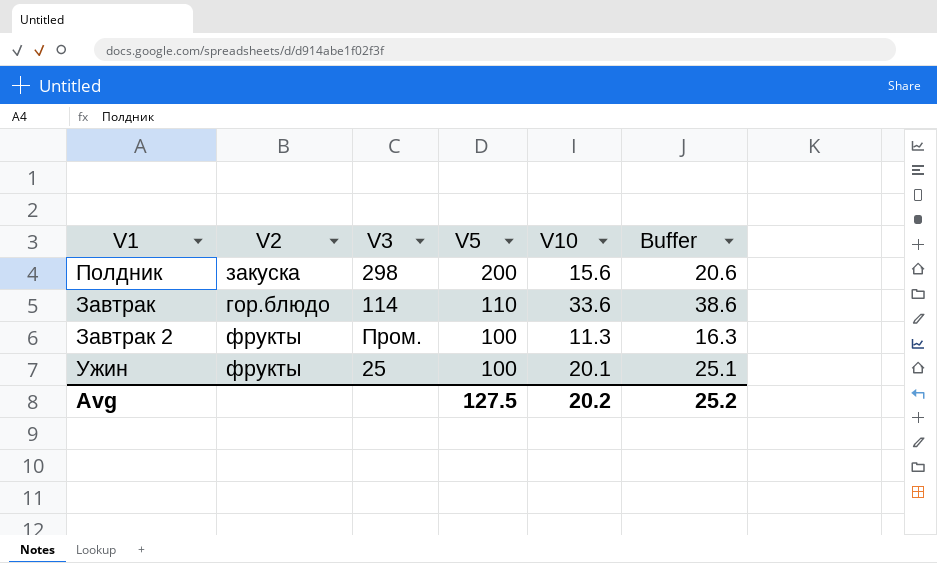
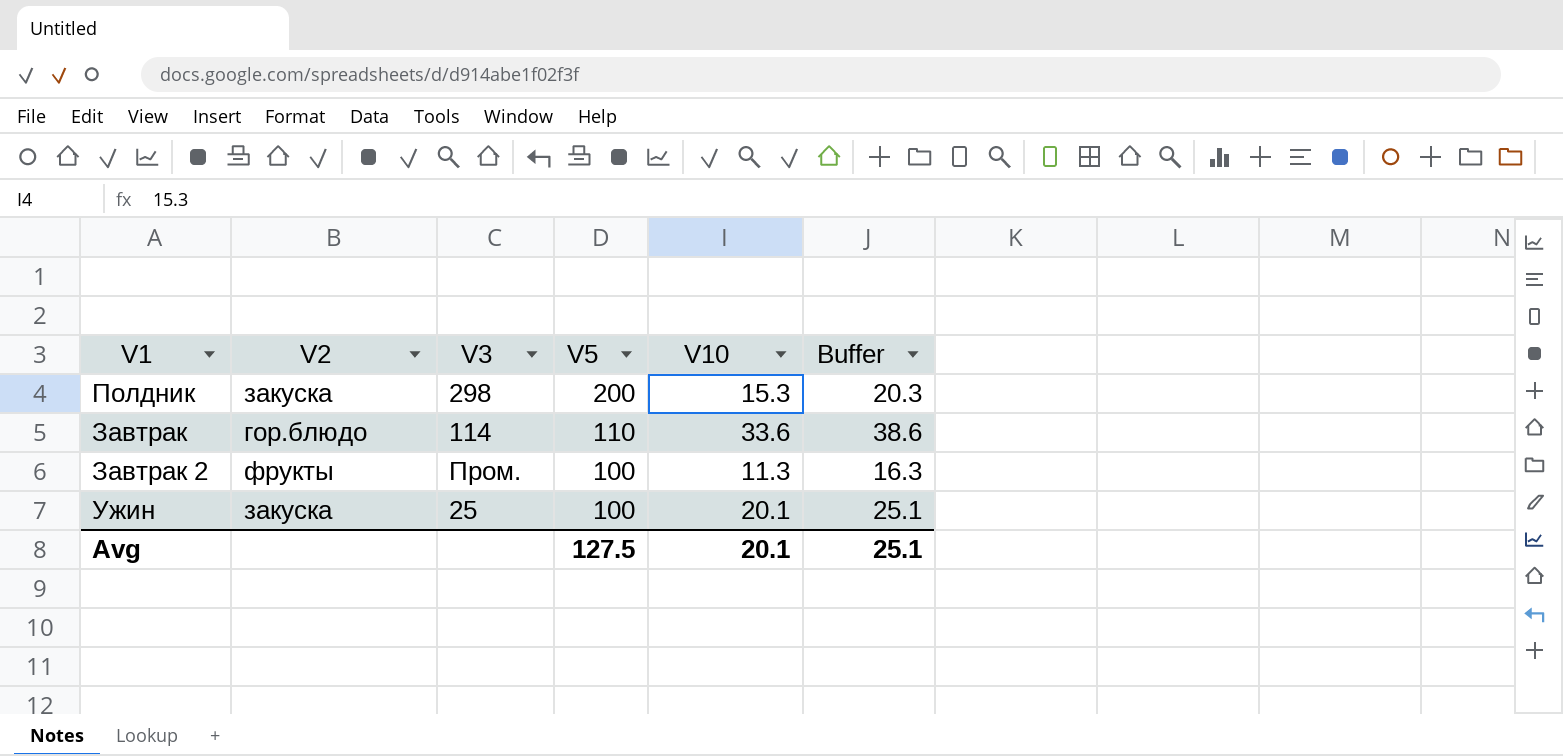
Полдник | V10: 15.6 -> 15.3
Полдник | Buffer: 20.6 -> 20.3
Ужин | V2: фрукты -> закуска
Avg | V10: 20.2 -> 20.1
Avg | Buffer: 25.2 -> 25.1

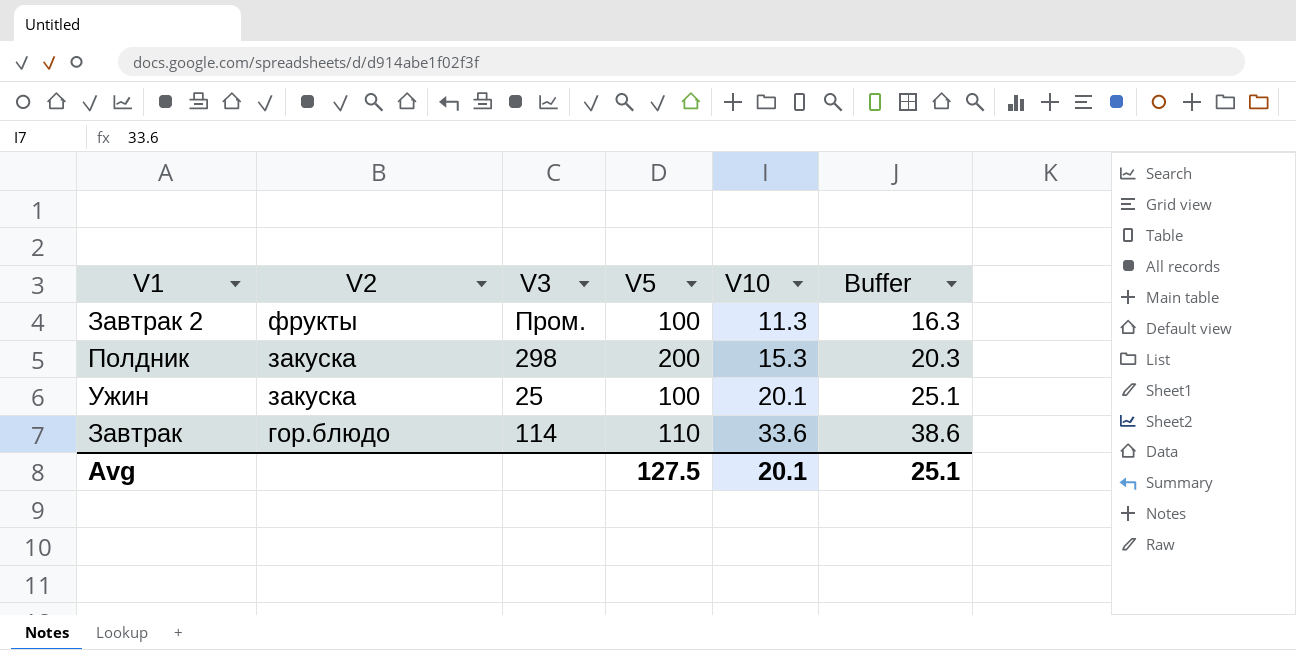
row order: V5 descending -> V2 descending

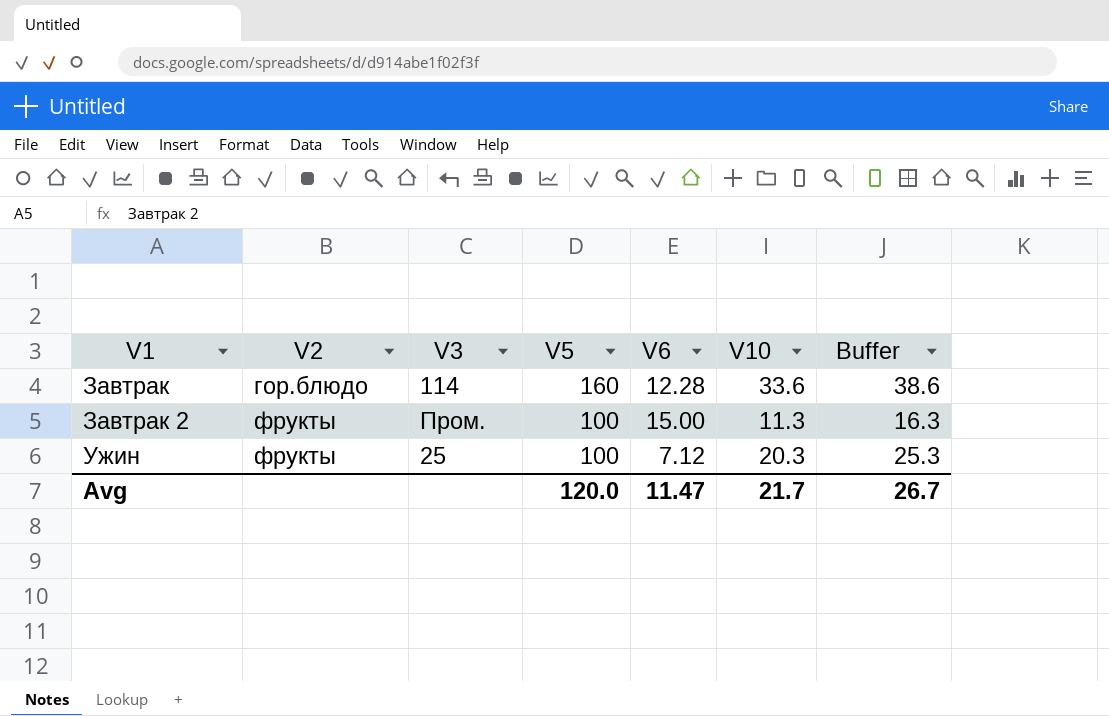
row order: V2 descending -> V1 ascending
column V6 | position: none -> 5
row Полдник: закуска | 298 | 200 | 15.3 | 20.3 -> none
Завтрак | V5: 110 -> 160
Ужин | V2: закуска -> фрукты
Ужин | V10: 20.1 -> 20.3
Ужин | Buffer: 25.1 -> 25.3
Avg | V5: 127.5 -> 120.0
Avg | V10: 20.1 -> 21.7
Avg | Buffer: 25.1 -> 26.7

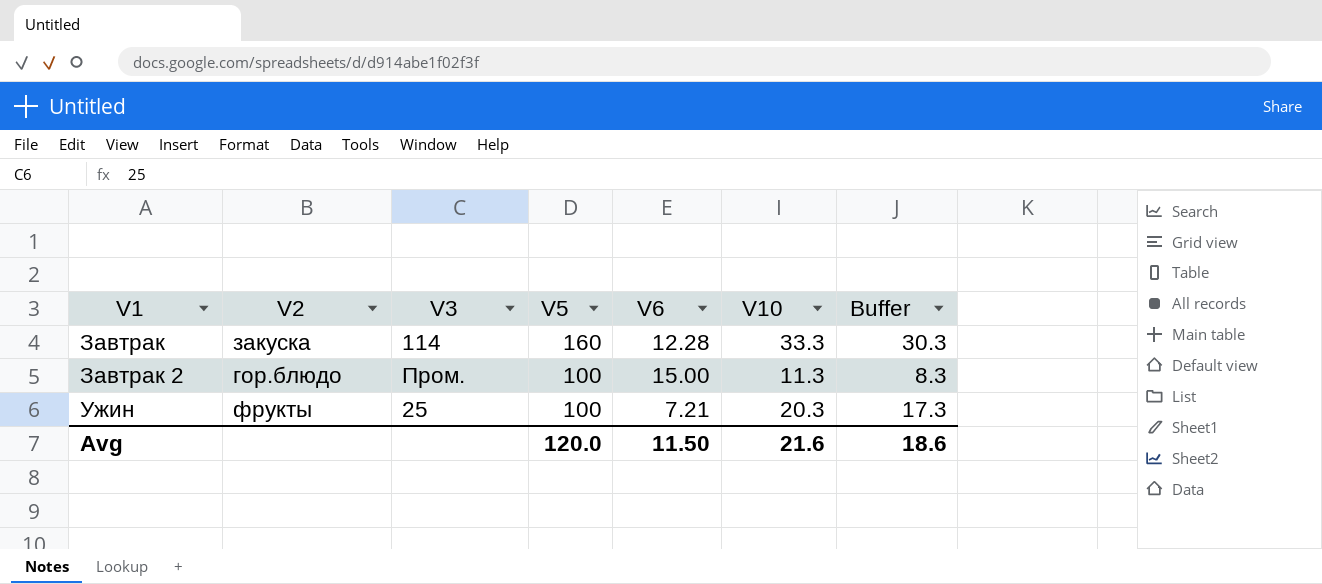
column Buffer | formula: [V10] + 5 -> [V10] - 3
Завтрак | V2: гор.блюдо -> закуска
Завтрак | V10: 33.6 -> 33.3
Завтрак 2 | V2: фрукты -> гор.блюдо
Ужин | V6: 7.12 -> 7.21
Avg | V6: 11.47 -> 11.50
Avg | V10: 21.7 -> 21.6
Avg | Buffer: 26.7 -> 18.6

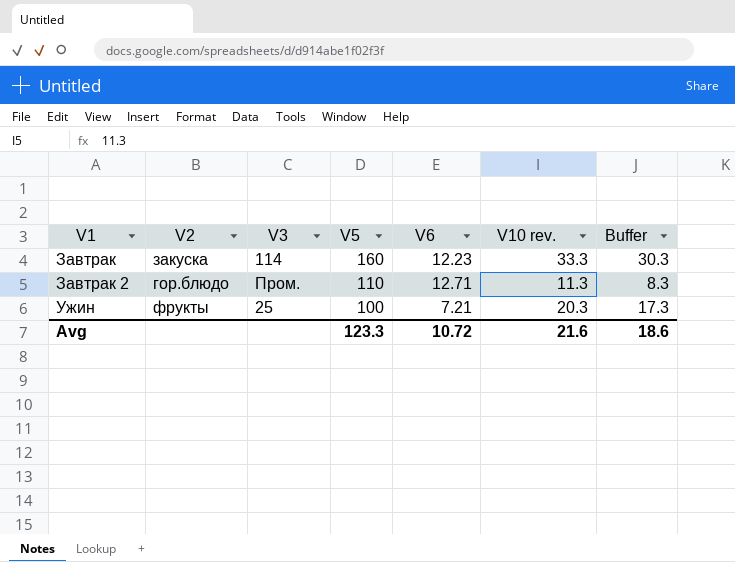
column name: V10 -> V10 rev.
Завтрак | V6: 12.28 -> 12.23
Завтрак 2 | V5: 100 -> 110
Завтрак 2 | V6: 15.00 -> 12.71
Avg | V5: 120.0 -> 123.3
Avg | V6: 11.50 -> 10.72

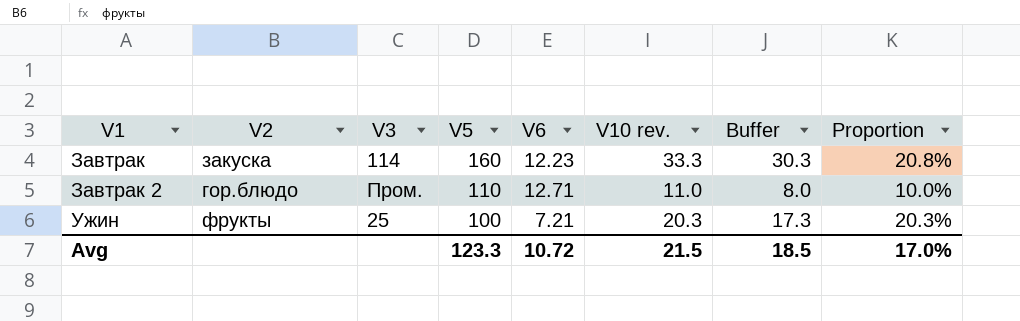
column Proportion | formula: none -> [V10 rev.] / [V5]
Завтрак 2 | V10 rev.: 11.3 -> 11.0
Завтрак 2 | Buffer: 8.3 -> 8.0
Avg | V10 rev.: 21.6 -> 21.5
Avg | Buffer: 18.6 -> 18.5

